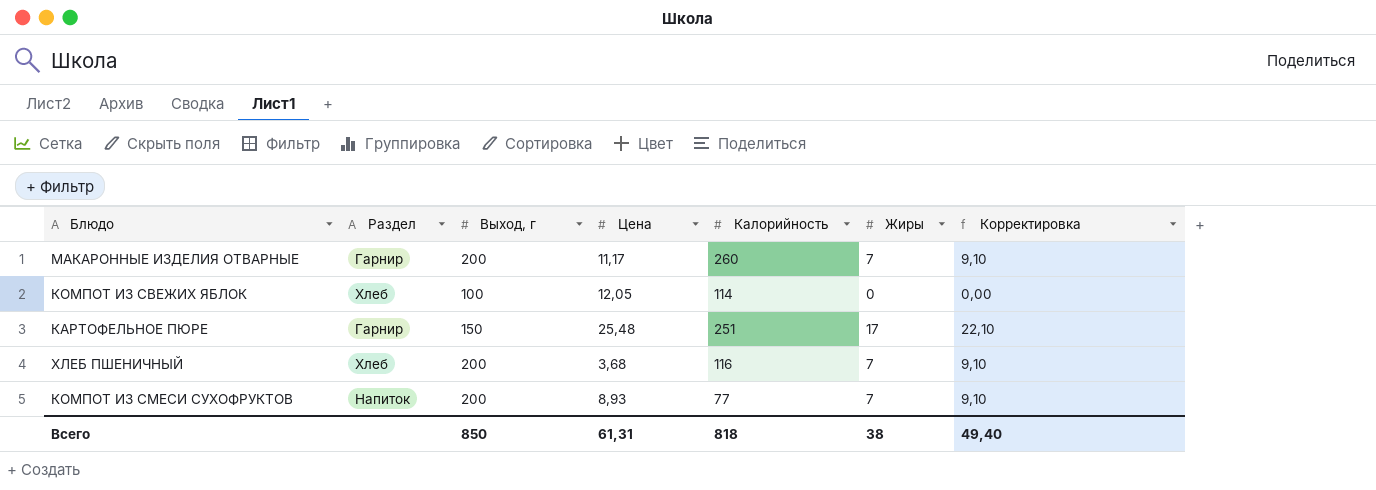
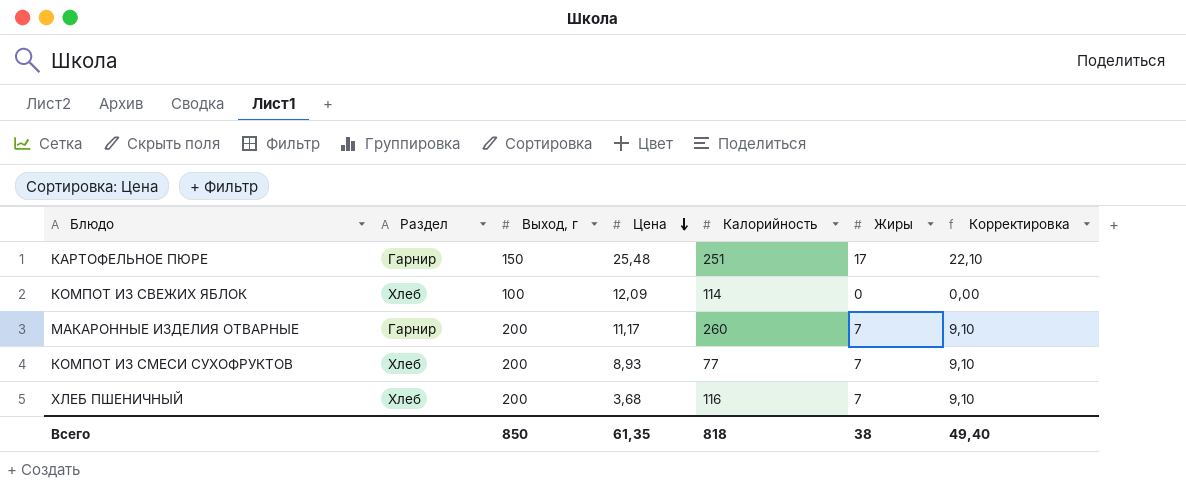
row order: none -> Цена descending
КОМПОТ ИЗ СВЕЖИХ ЯБЛОК | Цена: 12,05 -> 12,09
КОМПОТ ИЗ СМЕСИ СУХОФРУКТОВ | Раздел: Напиток -> Хлеб
Всего | Цена: 61,31 -> 61,35

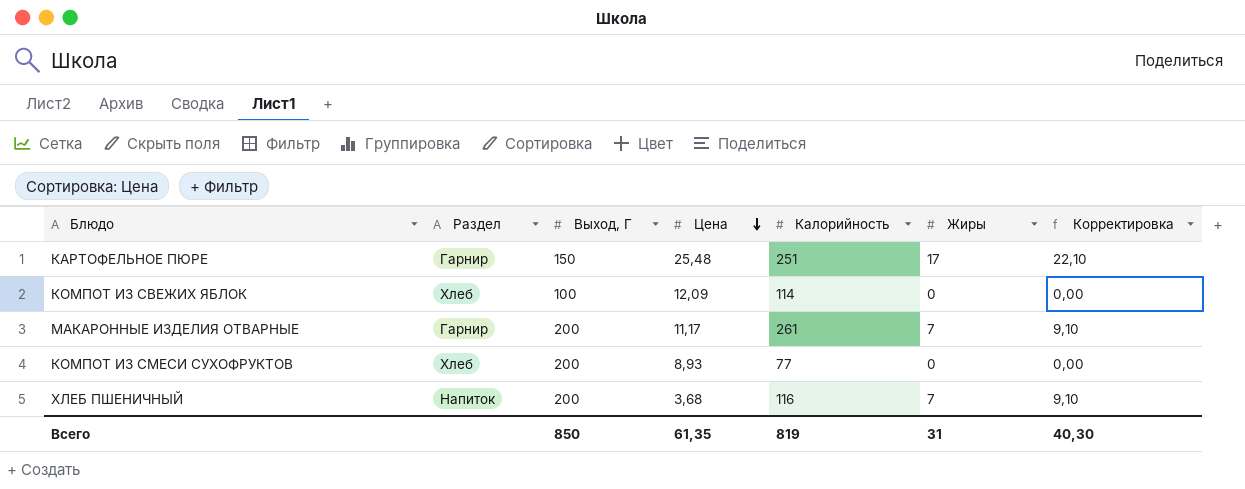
column name: Выход, г -> Выход, Г
МАКАРОННЫЕ ИЗДЕЛИЯ ОТВАРНЫЕ | Калорийность: 260 -> 261
КОМПОТ ИЗ СМЕСИ СУХОФРУКТОВ | Жиры: 7 -> 0
КОМПОТ ИЗ СМЕСИ СУХОФРУКТОВ | Корректировка: 9,10 -> 0,00
ХЛЕБ ПШЕНИЧНЫЙ | Раздел: Хлеб -> Напиток
Всего | Калорийность: 818 -> 819
Всего | Жиры: 38 -> 31
Всего | Корректировка: 49,40 -> 40,30

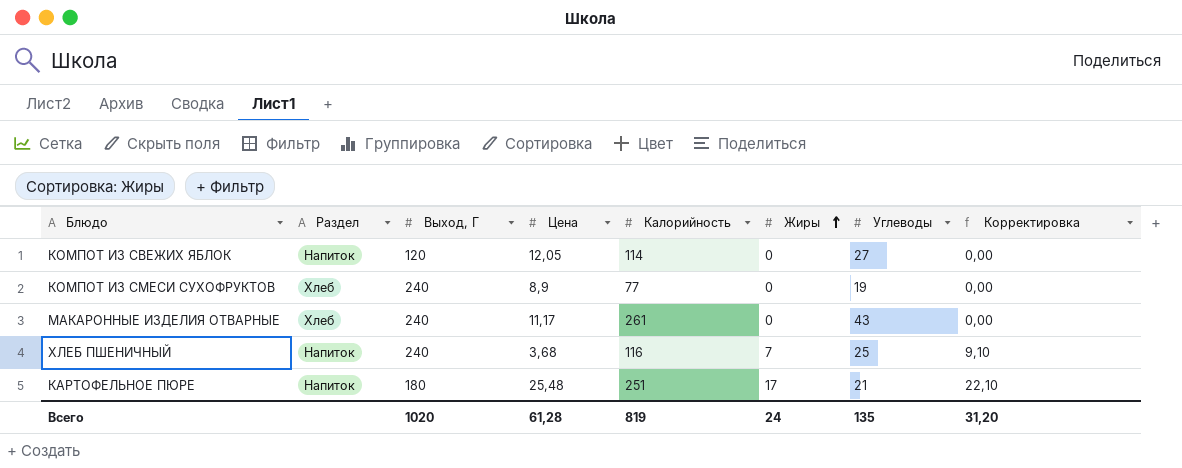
row order: Цена descending -> Жиры ascending
column Углеводы | position: none -> 7
КОМПОТ ИЗ СВЕЖИХ ЯБЛОК | Раздел: Хлеб -> Напиток
КОМПОТ ИЗ СВЕЖИХ ЯБЛОК | Выход, Г: 100 -> 120
КОМПОТ ИЗ СВЕЖИХ ЯБЛОК | Цена: 12,09 -> 12,05
КОМПОТ ИЗ СМЕСИ СУХОФРУКТОВ | Выход, Г: 200 -> 240
КОМПОТ ИЗ СМЕСИ СУХОФРУКТОВ | Цена: 8,93 -> 8,9
МАКАРОННЫЕ ИЗДЕЛИЯ ОТВАРНЫЕ | Раздел: Гарнир -> Хлеб
МАКАРОННЫЕ ИЗДЕЛИЯ ОТВАРНЫЕ | Выход, Г: 200 -> 240
МАКАРОННЫЕ ИЗДЕЛИЯ ОТВАРНЫЕ | Жиры: 7 -> 0
МАКАРОННЫЕ ИЗДЕЛИЯ ОТВАРНЫЕ | Корректировка: 9,10 -> 0,00
ХЛЕБ ПШЕНИЧНЫЙ | Выход, Г: 200 -> 240
КАРТОФЕЛЬНОЕ ПЮРЕ | Раздел: Гарнир -> Напиток
КАРТОФЕЛЬНОЕ ПЮРЕ | Выход, Г: 150 -> 180
Всего | Выход, Г: 850 -> 1020
Всего | Цена: 61,35 -> 61,28
Всего | Жиры: 31 -> 24
Всего | Корректировка: 40,30 -> 31,20

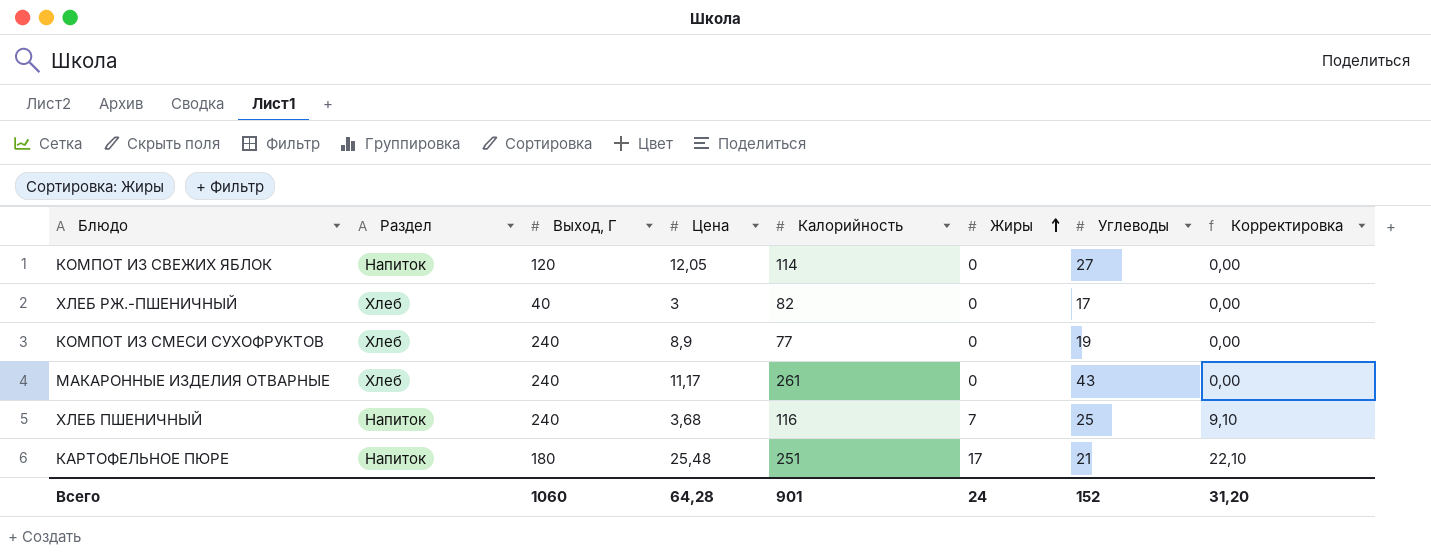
row ХЛЕБ РЖ.-ПШЕНИЧНЫЙ: none -> Хлеб | 40 | 3 | 82 | 0 | 17 | 0,00
Всего | Выход, Г: 1020 -> 1060
Всего | Цена: 61,28 -> 64,28
Всего | Калорийность: 819 -> 901
Всего | Углеводы: 135 -> 152

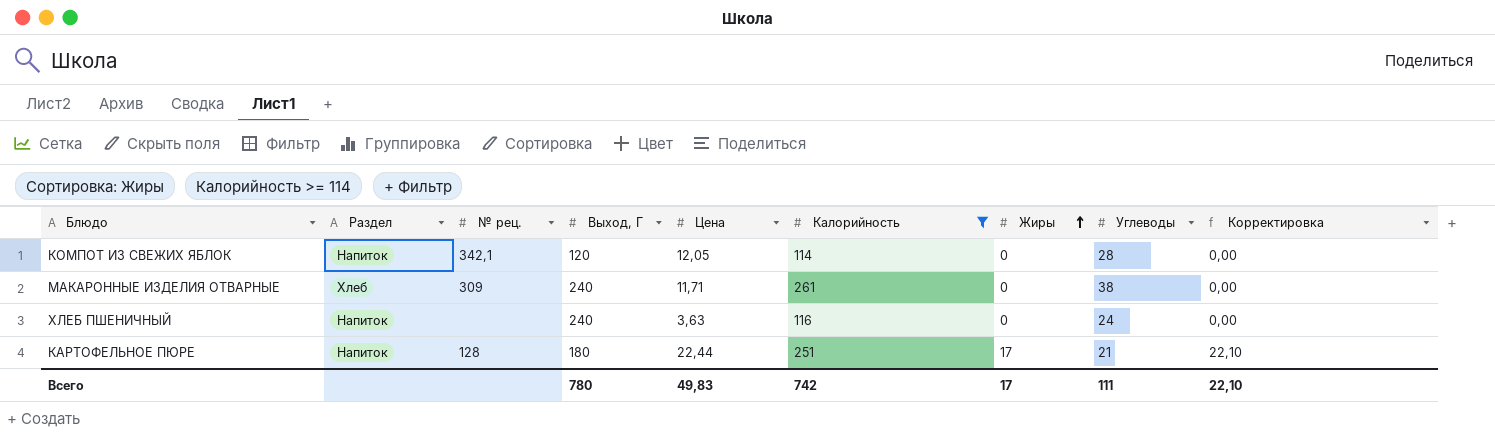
filter: none -> Калорийность >= 114
column № рец. | position: none -> 3
КОМПОТ ИЗ СВЕЖИХ ЯБЛОК | Углеводы: 27 -> 28
МАКАРОННЫЕ ИЗДЕЛИЯ ОТВАРНЫЕ | Цена: 11,17 -> 11,71
МАКАРОННЫЕ ИЗДЕЛИЯ ОТВАРНЫЕ | Углеводы: 43 -> 38
ХЛЕБ ПШЕНИЧНЫЙ | Цена: 3,68 -> 3,63
ХЛЕБ ПШЕНИЧНЫЙ | Жиры: 7 -> 0
ХЛЕБ ПШЕНИЧНЫЙ | Углеводы: 25 -> 24
ХЛЕБ ПШЕНИЧНЫЙ | Корректировка: 9,10 -> 0,00
КАРТОФЕЛЬНОЕ ПЮРЕ | Цена: 25,48 -> 22,44
Всего | Выход, Г: 1060 -> 780
Всего | Цена: 64,28 -> 49,83
Всего | Калорийность: 901 -> 742
Всего | Жиры: 24 -> 17
Всего | Углеводы: 152 -> 111
Всего | Корректировка: 31,20 -> 22,10

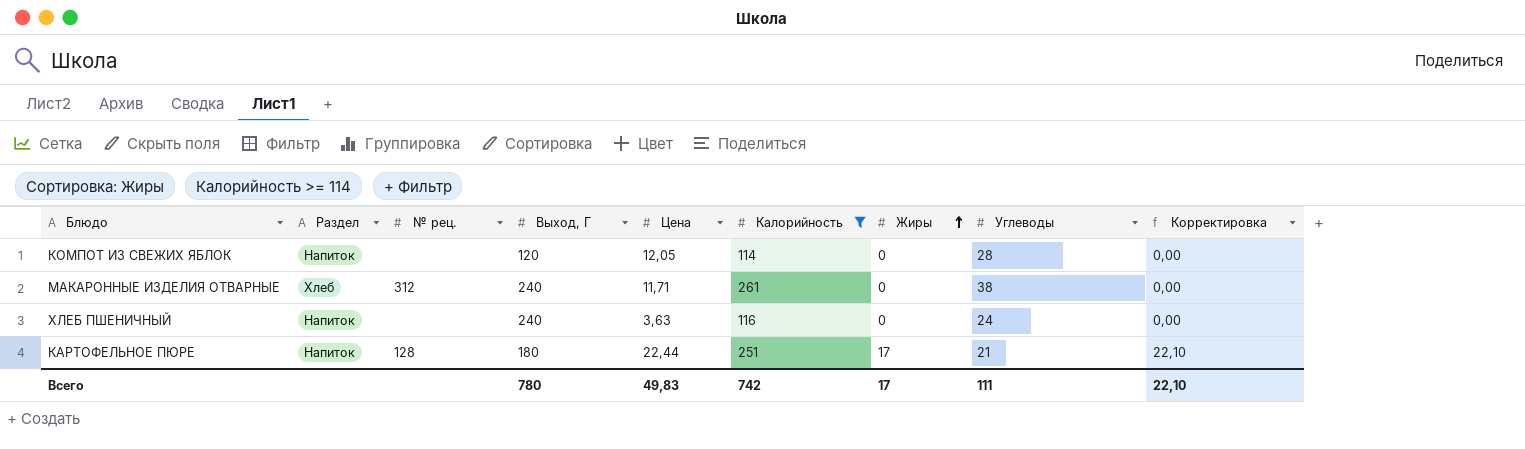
КОМПОТ ИЗ СВЕЖИХ ЯБЛОК | № рец.: 342,1 -> none
МАКАРОННЫЕ ИЗДЕЛИЯ ОТВАРНЫЕ | № рец.: 309 -> 312

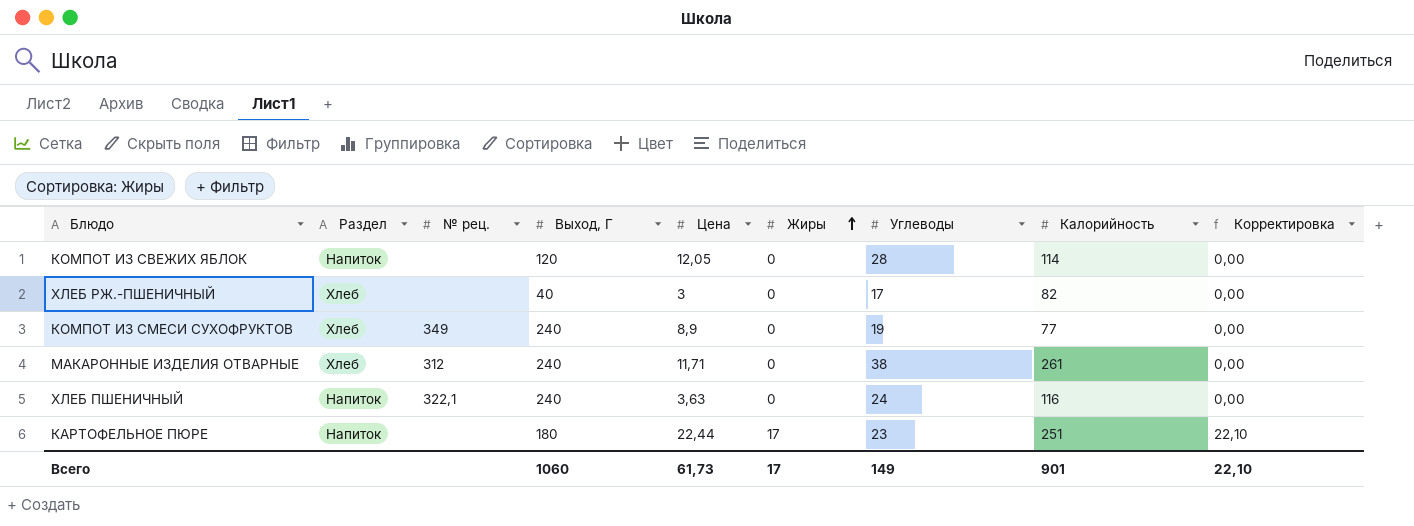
filter: Калорийность >= 114 -> none
column Калорийность | position: 6 -> 8
ХЛЕБ ПШЕНИЧНЫЙ | № рец.: none -> 322,1
КАРТОФЕЛЬНОЕ ПЮРЕ | № рец.: 128 -> none
КАРТОФЕЛЬНОЕ ПЮРЕ | Углеводы: 21 -> 23
Всего | Выход, Г: 780 -> 1060
Всего | Цена: 49,83 -> 61,73
Всего | Углеводы: 111 -> 149
Всего | Калорийность: 742 -> 901

